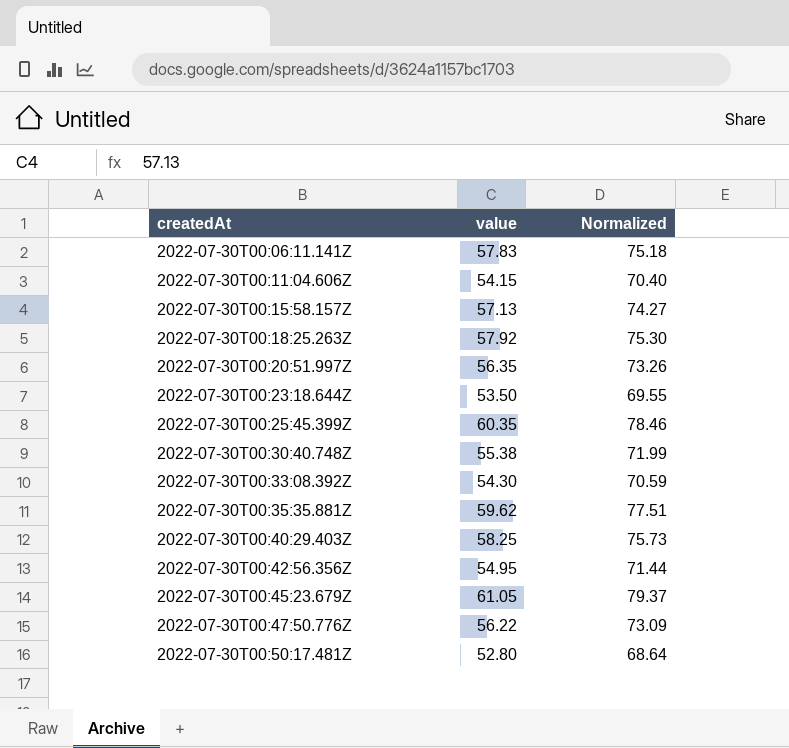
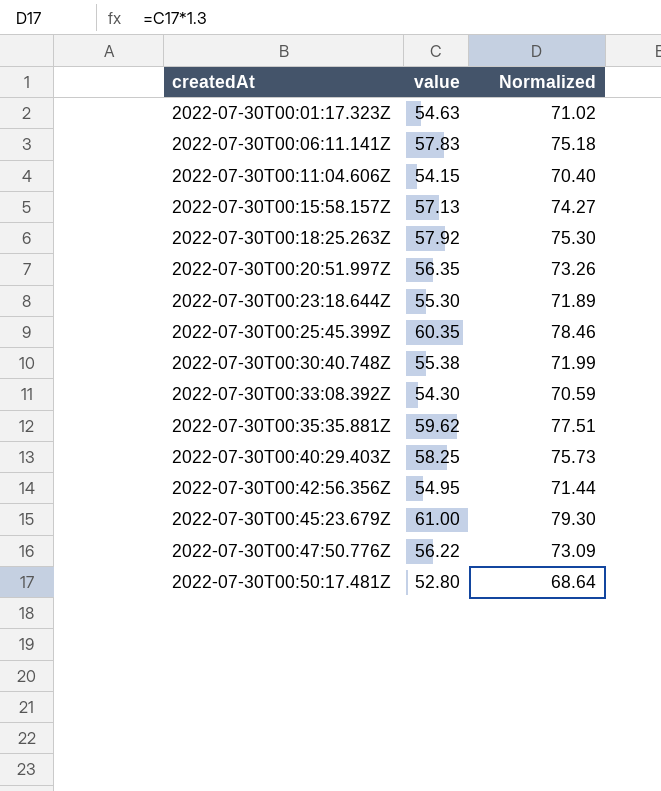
row 2022-07-30T00:01:17.323Z: none -> 54.63 | 71.02
2022-07-30T00:23:18.644Z | value: 53.50 -> 55.30
2022-07-30T00:23:18.644Z | Normalized: 69.55 -> 71.89
2022-07-30T00:45:23.679Z | value: 61.05 -> 61.00
2022-07-30T00:45:23.679Z | Normalized: 79.37 -> 79.30

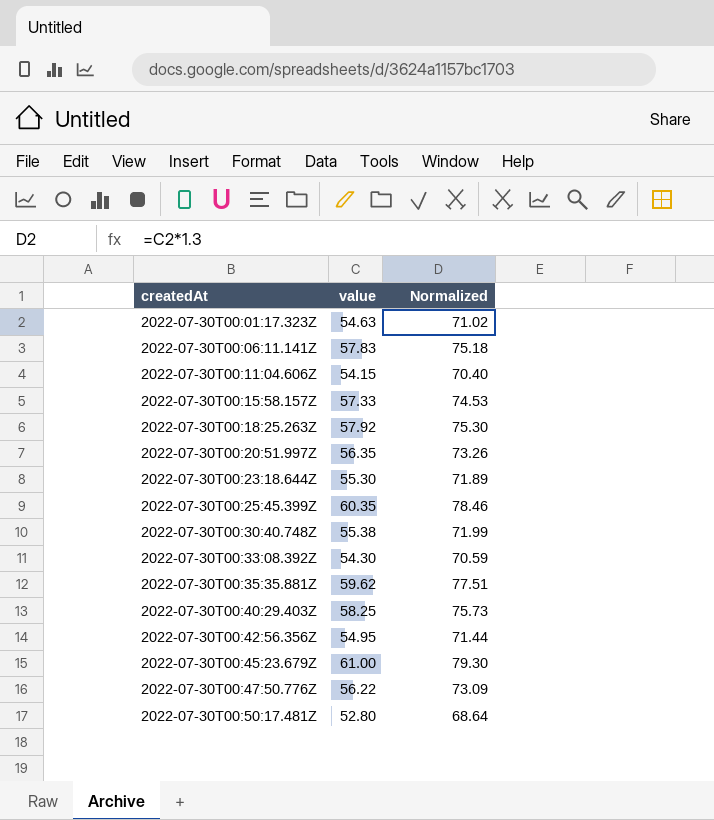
2022-07-30T00:15:58.157Z | value: 57.13 -> 57.33
2022-07-30T00:15:58.157Z | Normalized: 74.27 -> 74.53

